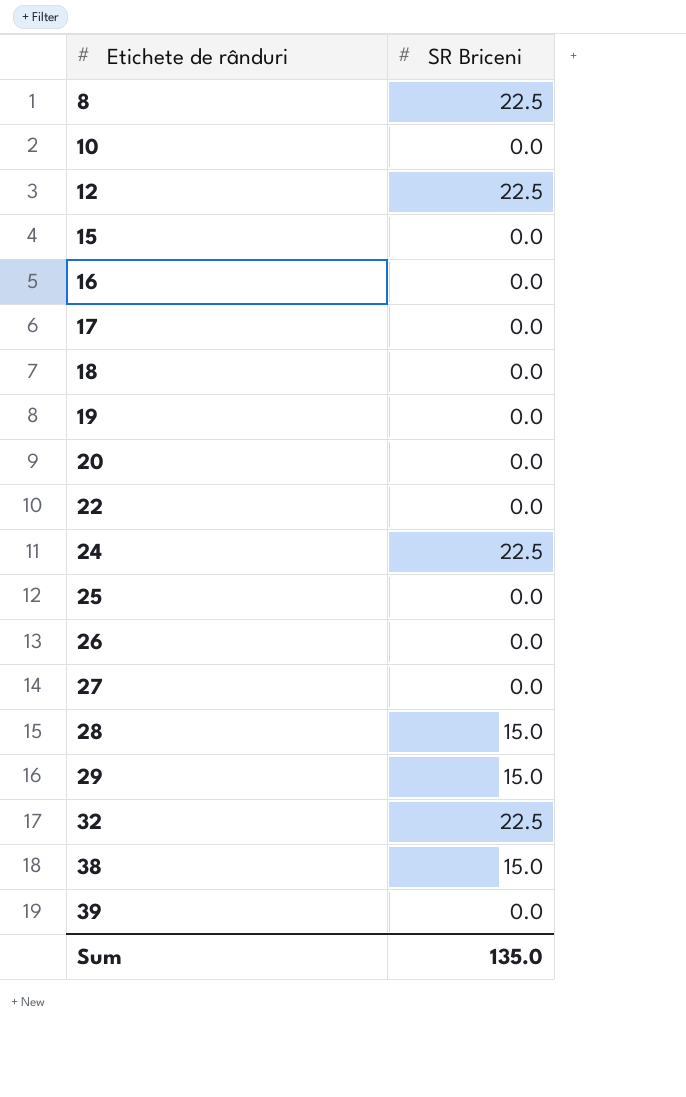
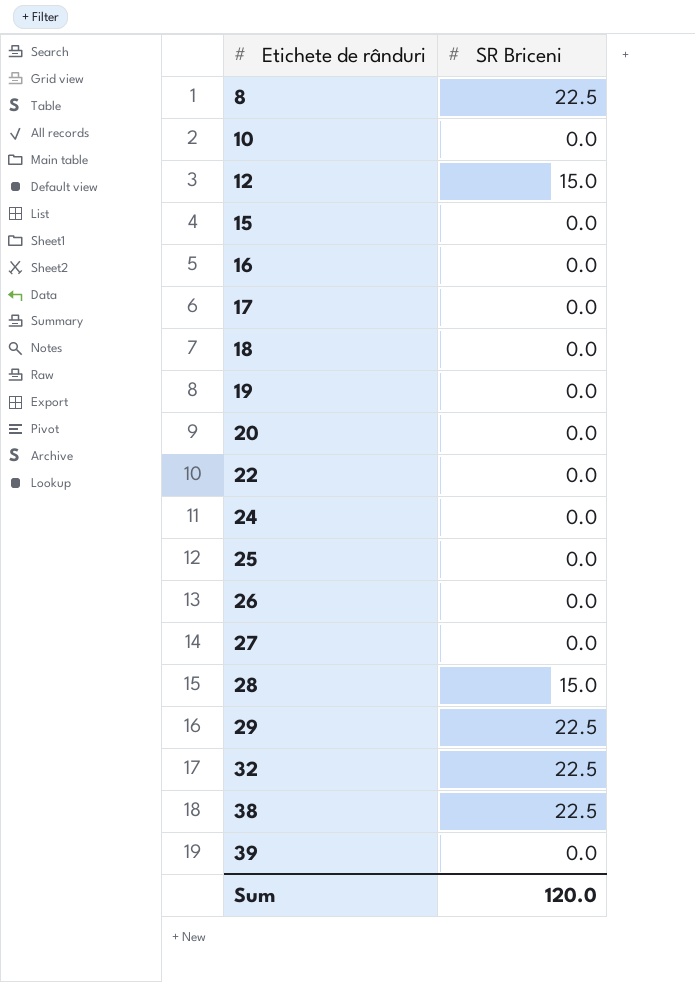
12 | SR Briceni: 22.5 -> 15.0
24 | SR Briceni: 22.5 -> 0.0
29 | SR Briceni: 15.0 -> 22.5
38 | SR Briceni: 15.0 -> 22.5
Sum | SR Briceni: 135.0 -> 120.0

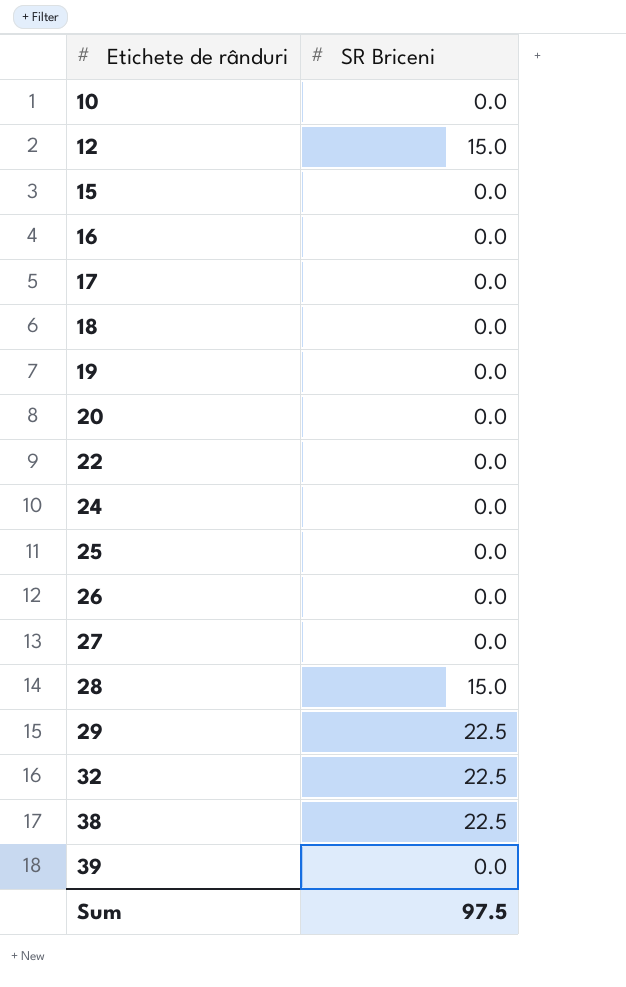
row 8: 22.5 -> none
Sum | SR Briceni: 120.0 -> 97.5

